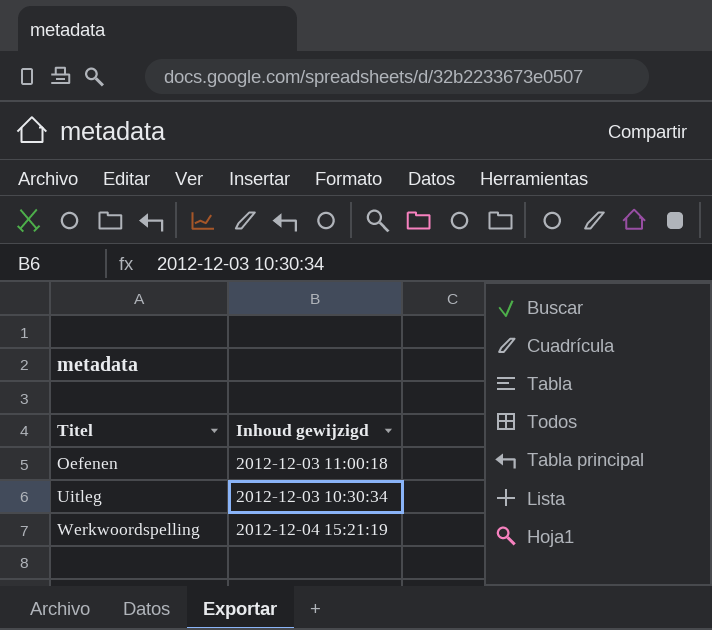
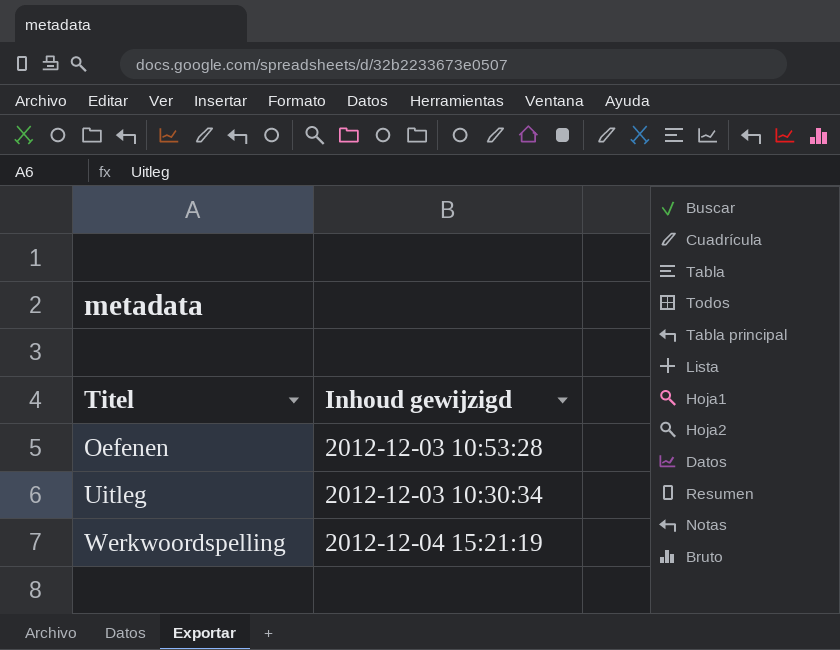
Oefenen | Inhoud gewijzigd: 2012-12-03 11:00:18 -> 2012-12-03 10:53:28

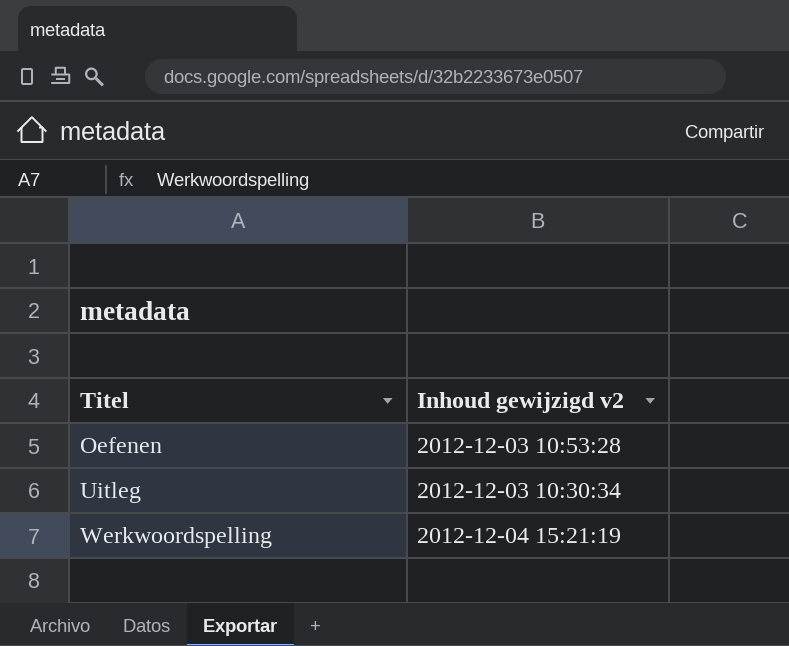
column name: Inhoud gewijzigd -> Inhoud gewijzigd v2

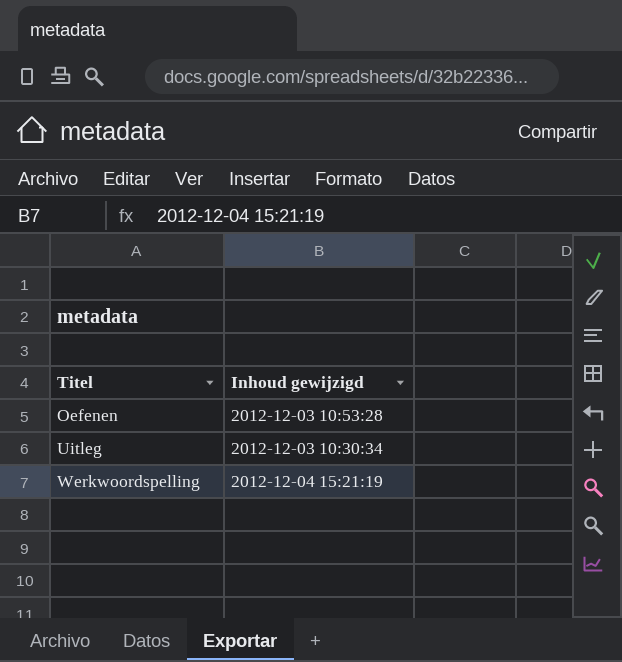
column name: Inhoud gewijzigd v2 -> Inhoud gewijzigd

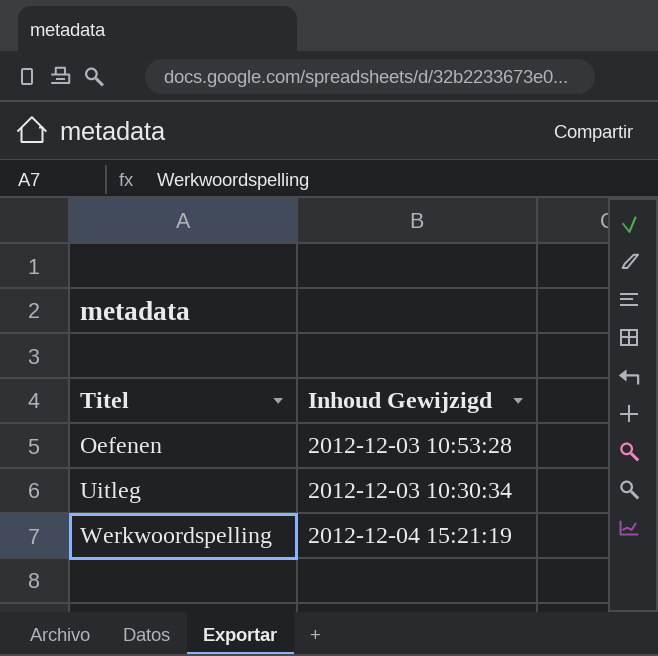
column name: Inhoud gewijzigd -> Inhoud Gewijzigd

